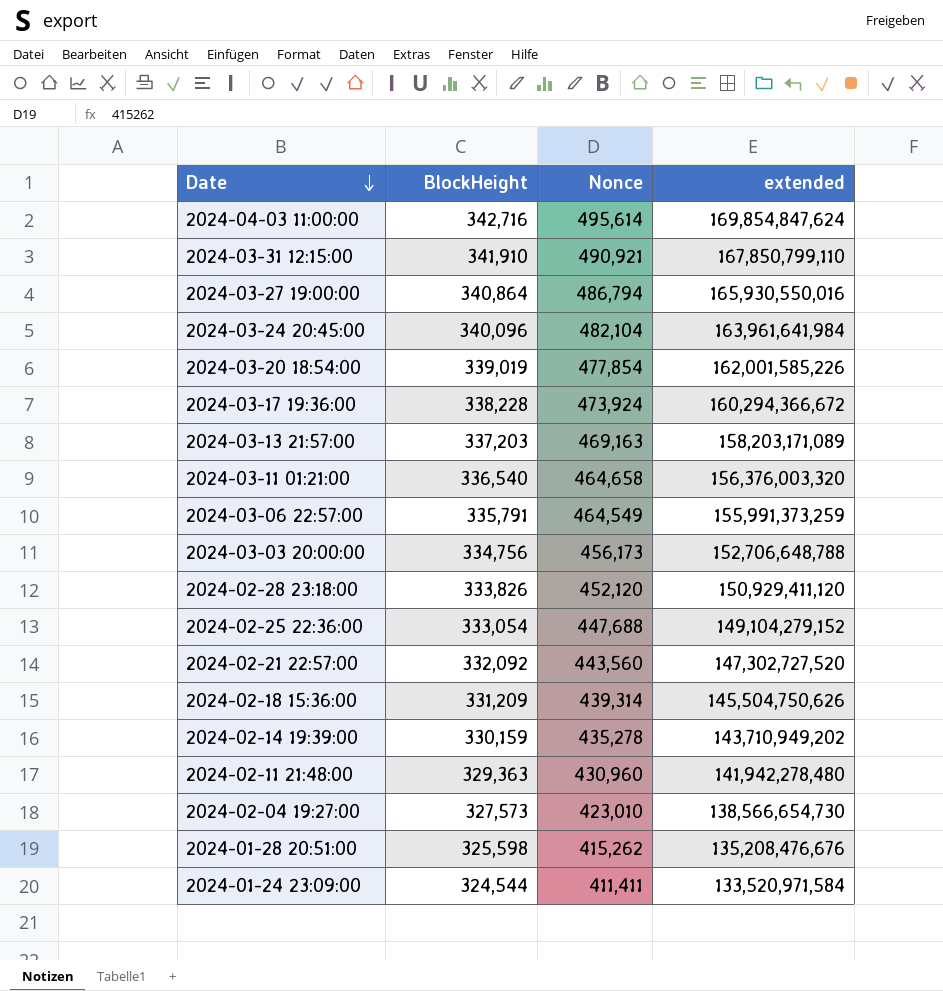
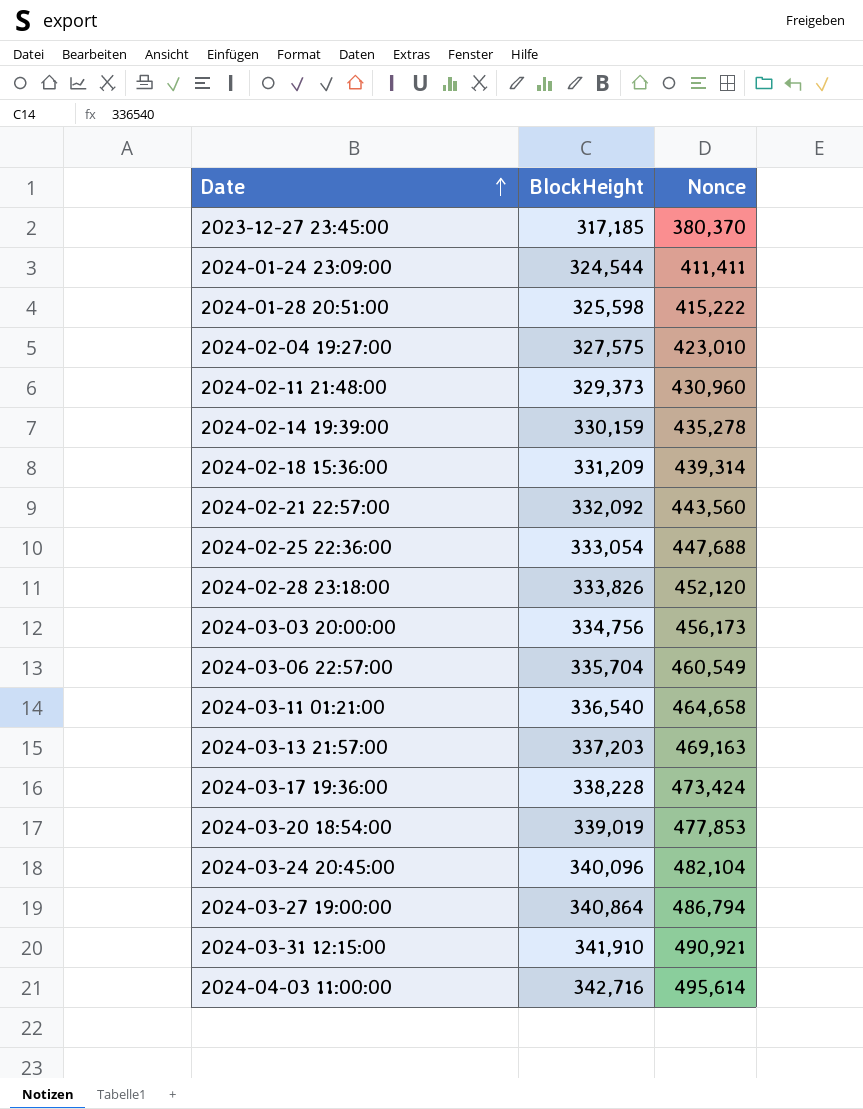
row order: Date descending -> Date ascending
column extended | formula: [BlockHeight] * [Nonce] -> none
row 2023-12-27 23:45:00: none -> 317,185 | 380,370
2024-01-28 20:51:00 | Nonce: 415,262 -> 415,222
2024-02-04 19:27:00 | BlockHeight: 327,573 -> 327,575
2024-02-11 21:48:00 | BlockHeight: 329,363 -> 329,373
2024-03-06 22:57:00 | BlockHeight: 335,791 -> 335,704
2024-03-06 22:57:00 | Nonce: 464,549 -> 460,549
2024-03-17 19:36:00 | Nonce: 473,924 -> 473,424
2024-03-20 18:54:00 | Nonce: 477,854 -> 477,853

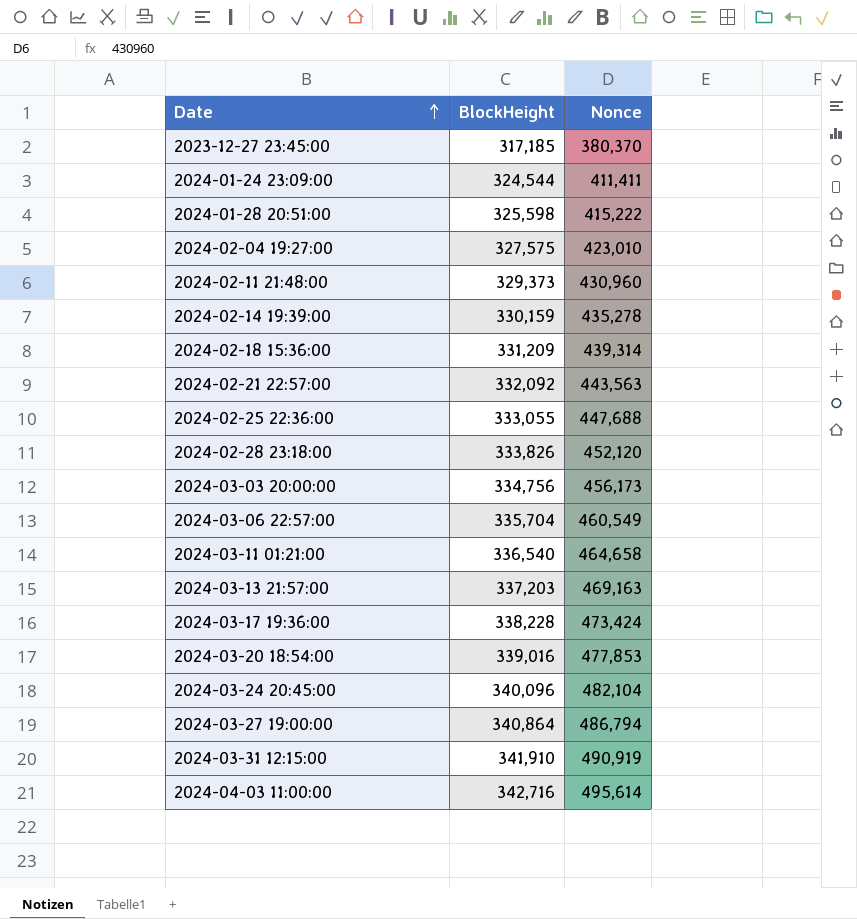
2024-02-21 22:57:00 | Nonce: 443,560 -> 443,563
2024-02-25 22:36:00 | BlockHeight: 333,054 -> 333,055
2024-03-20 18:54:00 | BlockHeight: 339,019 -> 339,016
2024-03-31 12:15:00 | Nonce: 490,921 -> 490,919

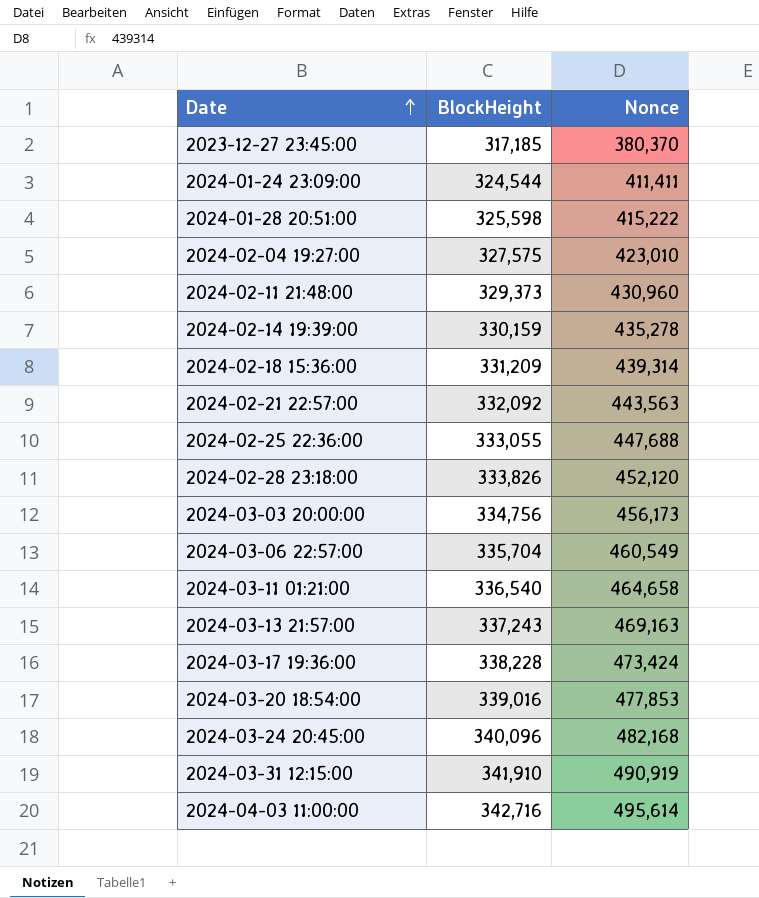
row 2024-03-27 19:00:00: 340,864 | 486,794 -> none
2024-03-13 21:57:00 | BlockHeight: 337,203 -> 337,243
2024-03-24 20:45:00 | Nonce: 482,104 -> 482,168

